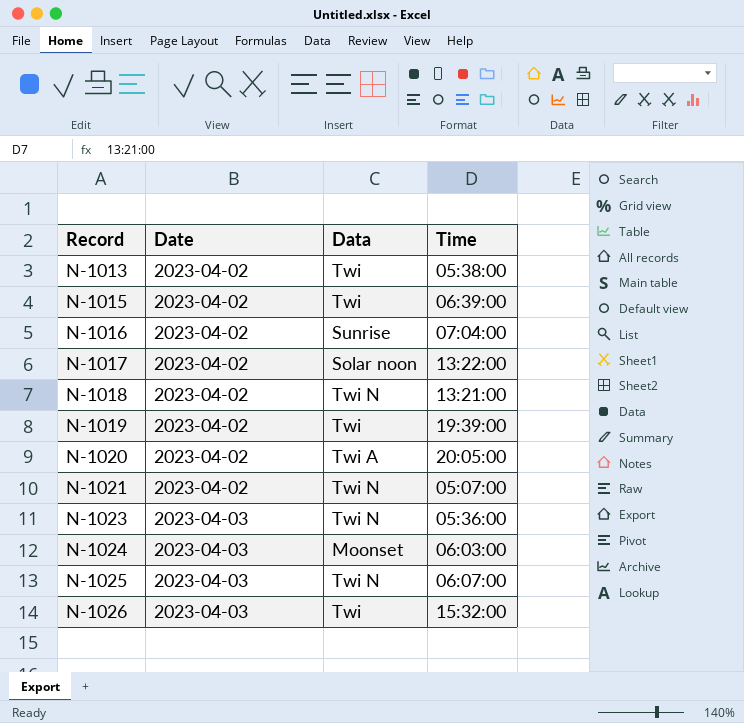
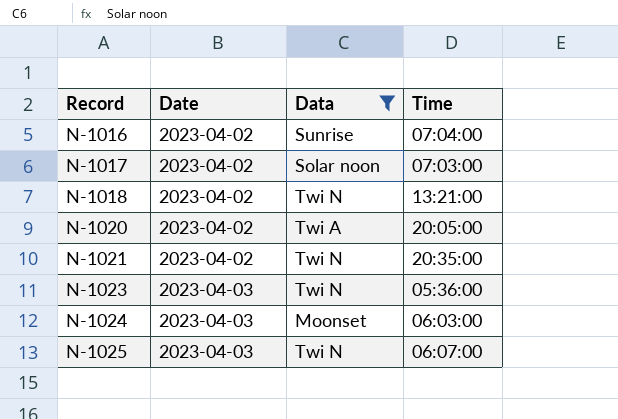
filter: none -> Data != Twi
N-1017 | Time: 13:22:00 -> 07:03:00
N-1021 | Time: 05:07:00 -> 20:35:00

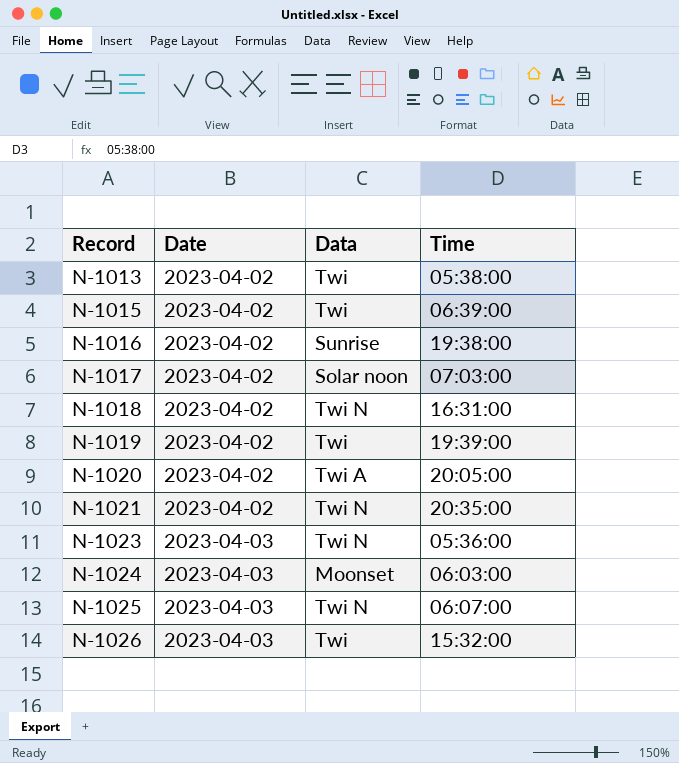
filter: Data != Twi -> none
N-1016 | Time: 07:04:00 -> 19:38:00
N-1018 | Time: 13:21:00 -> 16:31:00

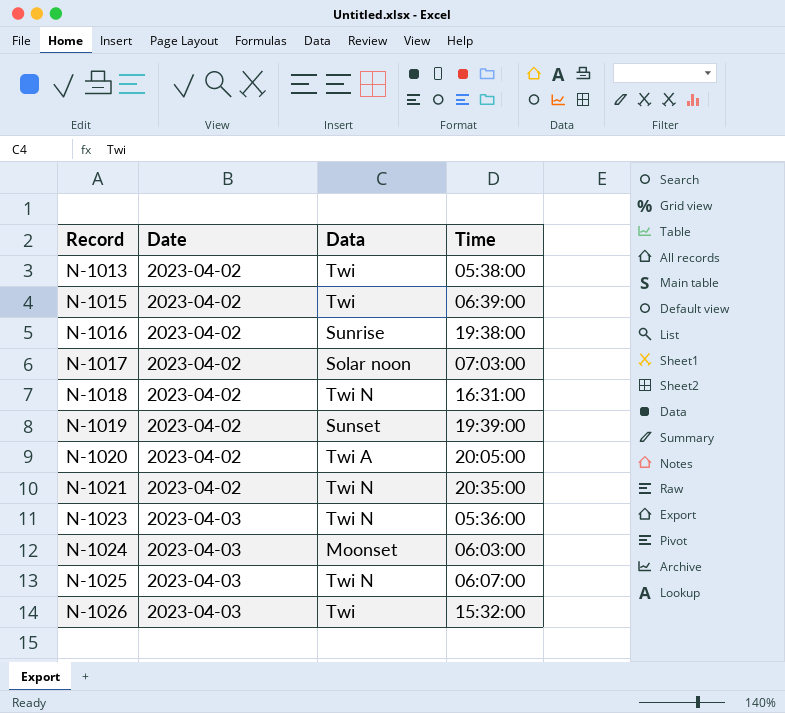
N-1019 | Data: Twi -> Sunset

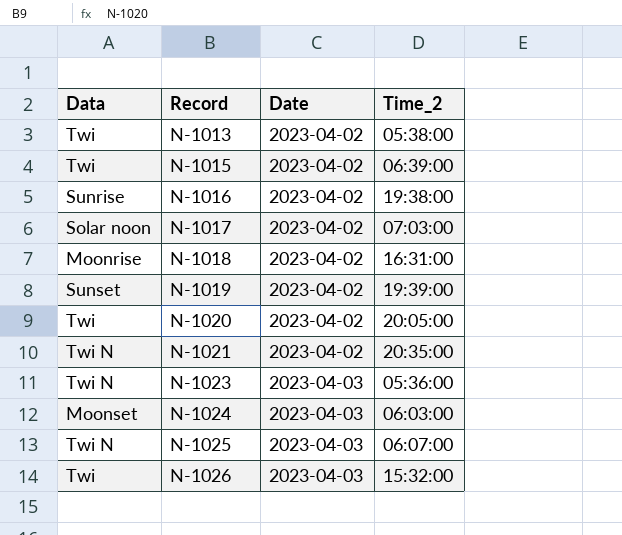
column Data | position: 3 -> 1
column name: Time -> Time_2
N-1018 | Data: Twi N -> Moonrise
N-1020 | Data: Twi A -> Twi

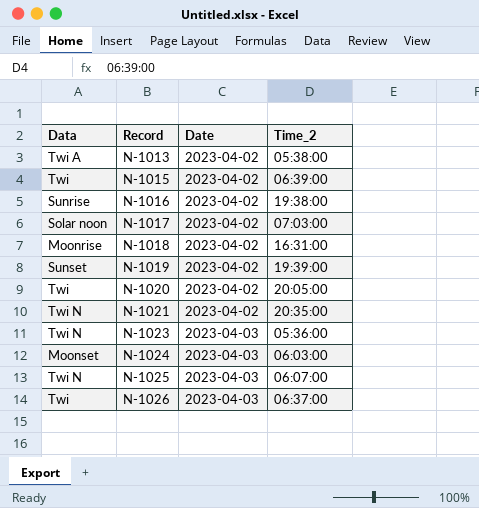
N-1013 | Data: Twi -> Twi A
N-1026 | Time_2: 15:32:00 -> 06:37:00

